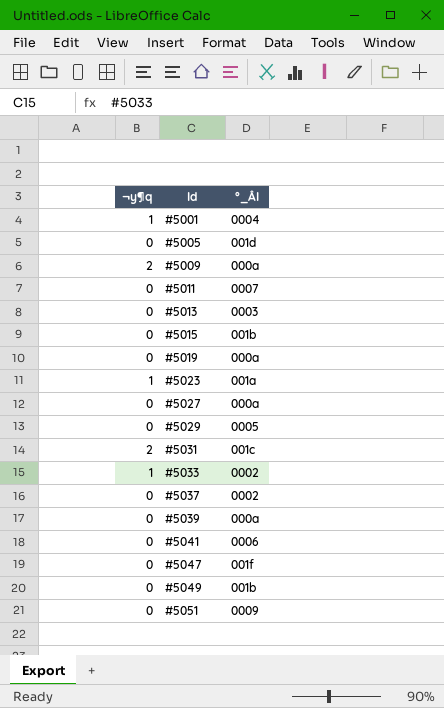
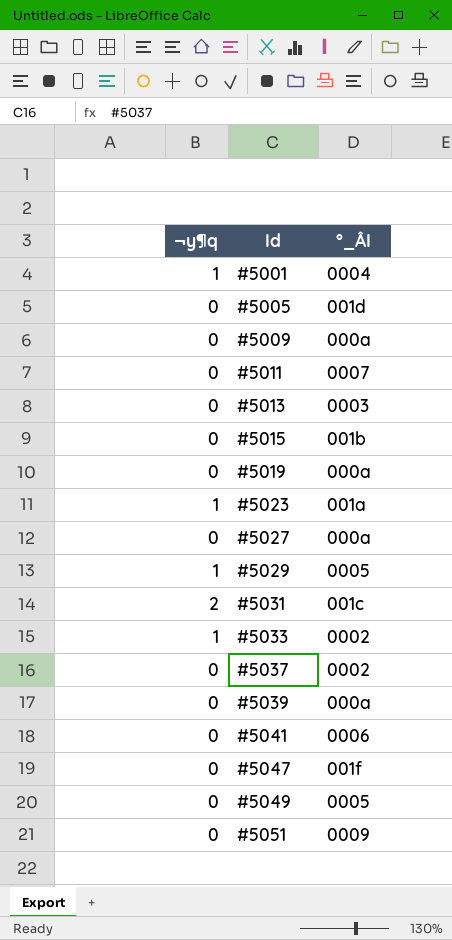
#5009 | ¬y¶q: 2 -> 0
#5029 | ¬y¶q: 0 -> 1
#5049 | °_ÂI: 001b -> 0005

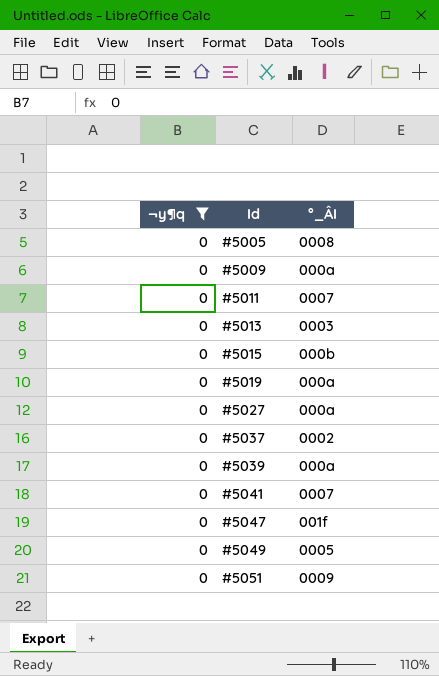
filter: none -> ¬y¶q = 0
#5005 | °_ÂI: 001d -> 0008
#5015 | °_ÂI: 001b -> 000b
#5041 | °_ÂI: 0006 -> 0007

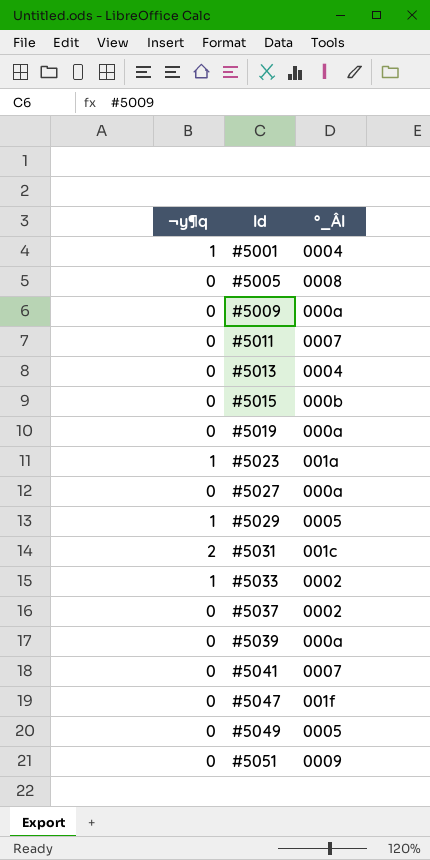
filter: ¬y¶q = 0 -> none
#5013 | °_ÂI: 0003 -> 0004

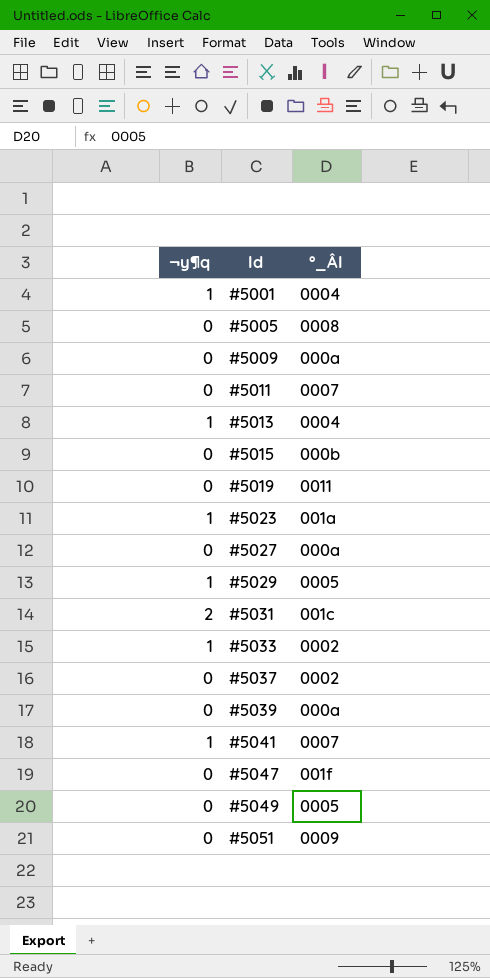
#5013 | ¬y¶q: 0 -> 1
#5019 | °_ÂI: 000a -> 0011
#5041 | ¬y¶q: 0 -> 1

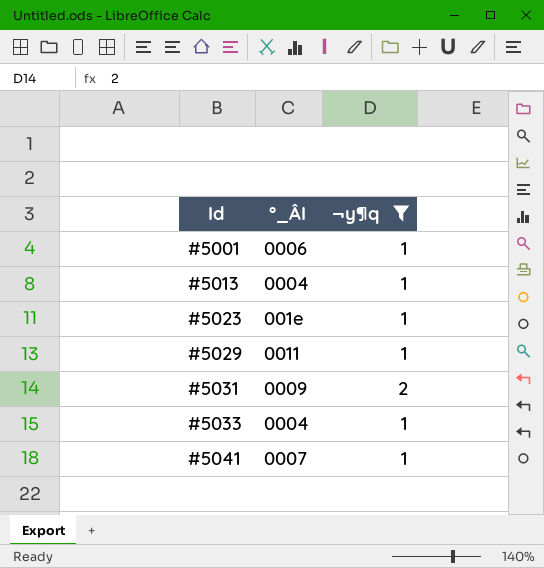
filter: none -> ¬y¶q != 0
column ¬y¶q | position: 1 -> 3
#5001 | °_ÂI: 0004 -> 0006
#5023 | °_ÂI: 001a -> 001e
#5029 | °_ÂI: 0005 -> 0011
#5031 | °_ÂI: 001c -> 0009
#5033 | °_ÂI: 0002 -> 0004

